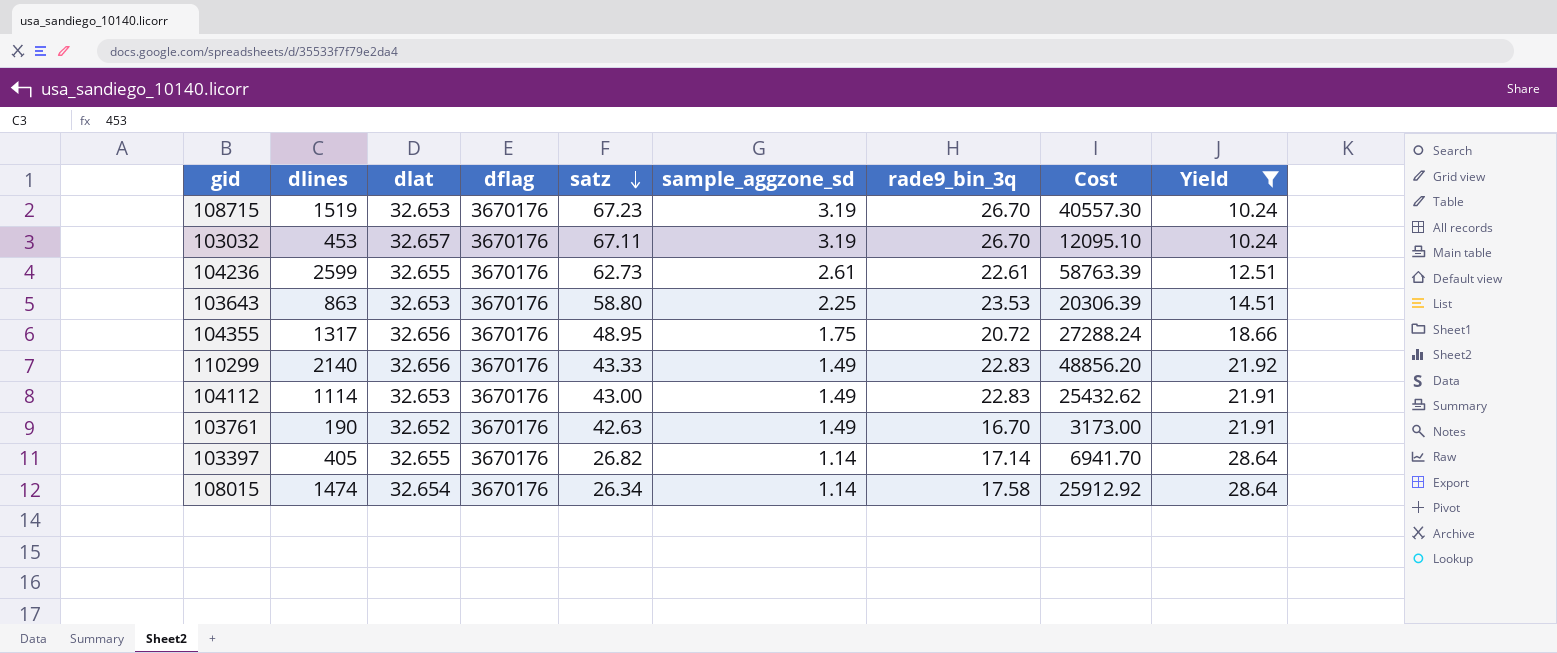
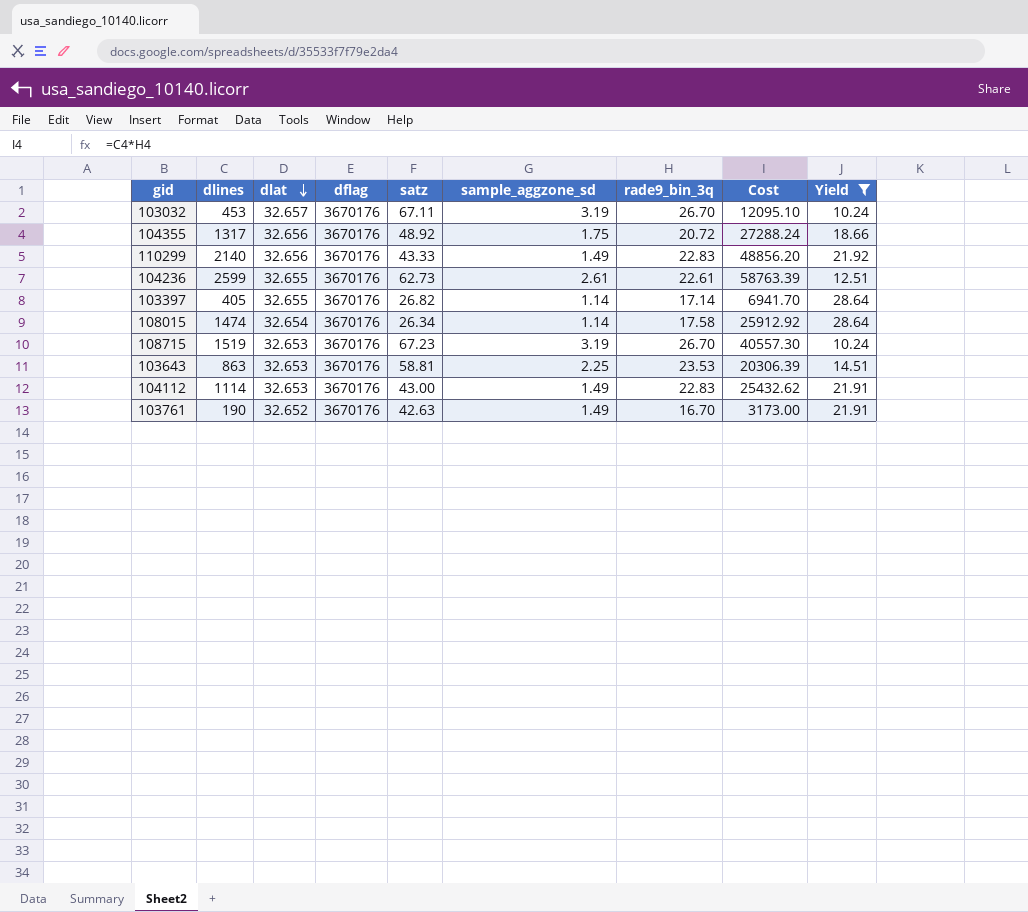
row order: satz descending -> dlat descending
104355 | satz: 48.95 -> 48.92
103643 | satz: 58.80 -> 58.81

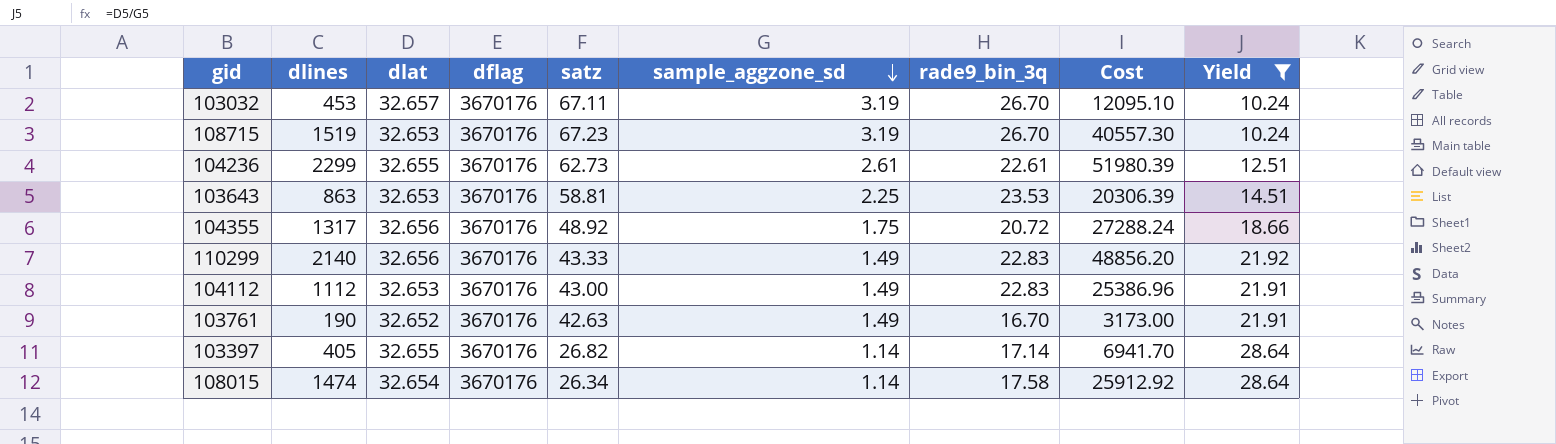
row order: dlat descending -> sample_aggzone_sd descending
104236 | dlines: 2599 -> 2299
104236 | Cost: 58763.39 -> 51980.39
104112 | dlines: 1114 -> 1112
104112 | Cost: 25432.62 -> 25386.96

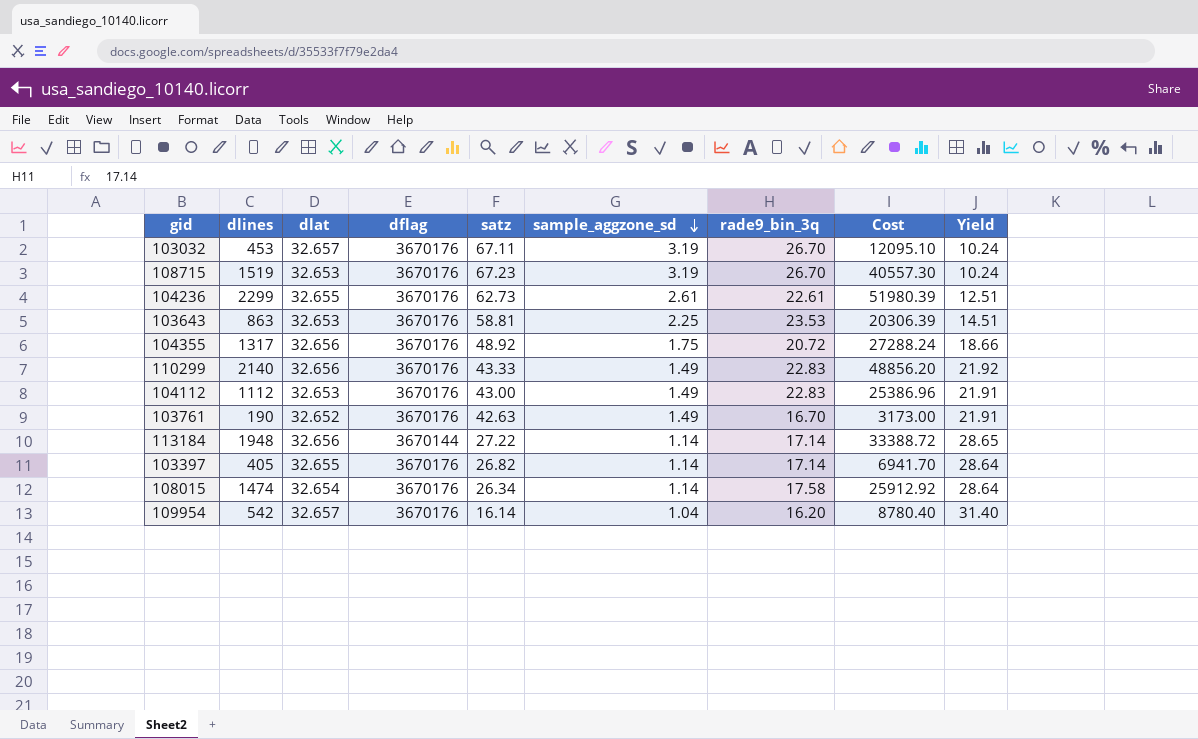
filter: Yield <= 28.64 -> none

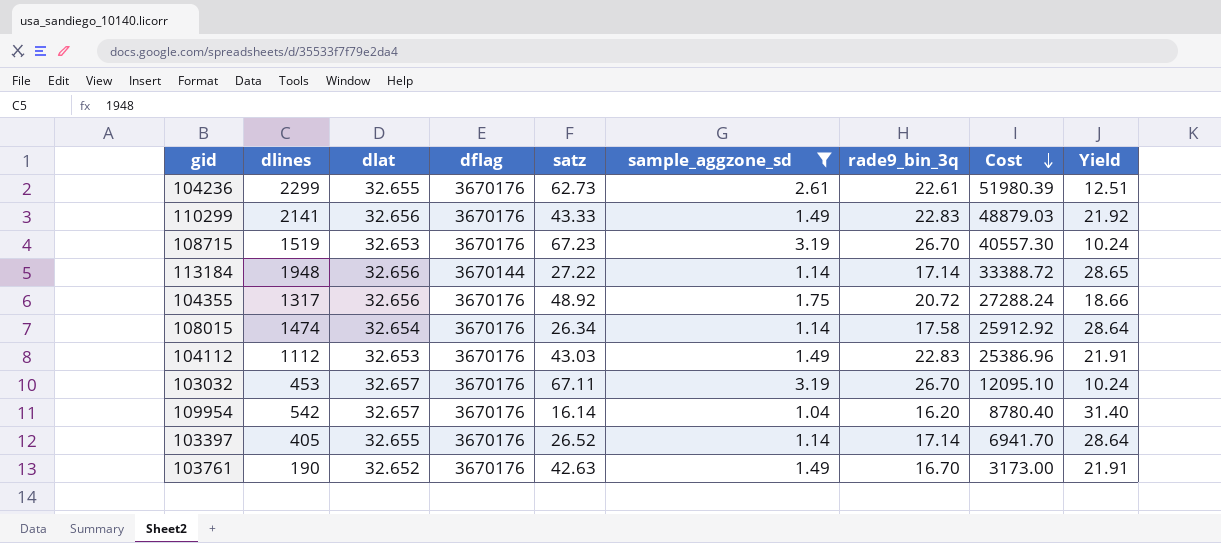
filter: none -> sample_aggzone_sd != 2.25
row order: sample_aggzone_sd descending -> Cost descending
110299 | dlines: 2140 -> 2141
110299 | Cost: 48856.20 -> 48879.03
104112 | satz: 43.00 -> 43.03
103397 | satz: 26.82 -> 26.52

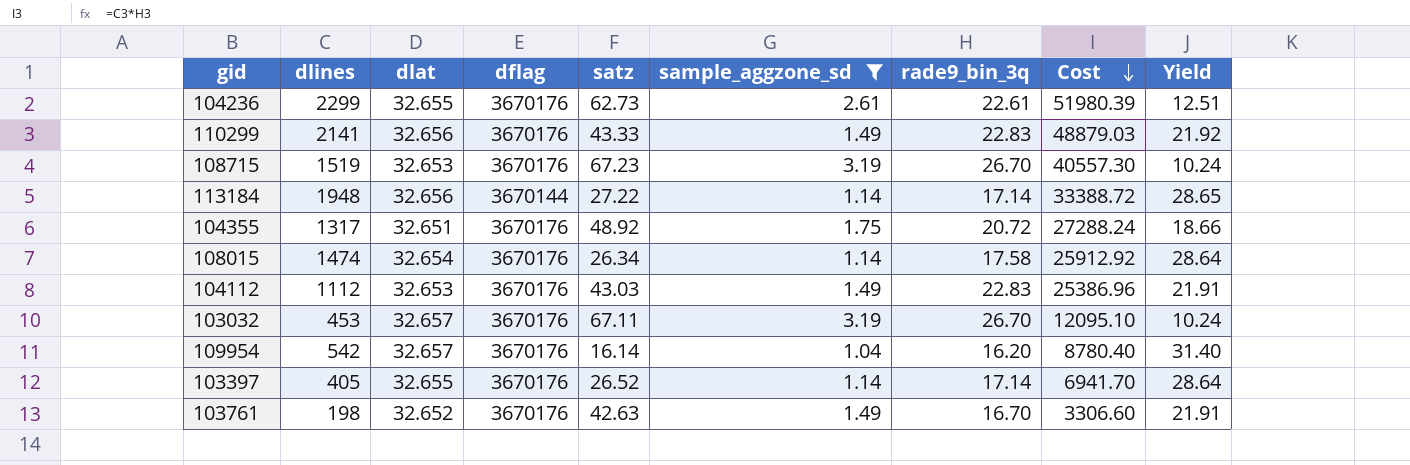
104355 | dlat: 32.656 -> 32.651
103761 | dlines: 190 -> 198
103761 | Cost: 3173.00 -> 3306.60

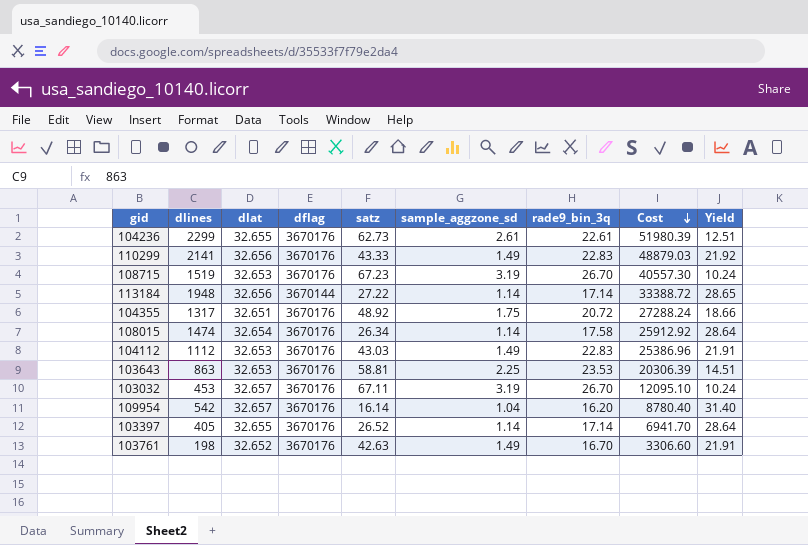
filter: sample_aggzone_sd != 2.25 -> none

